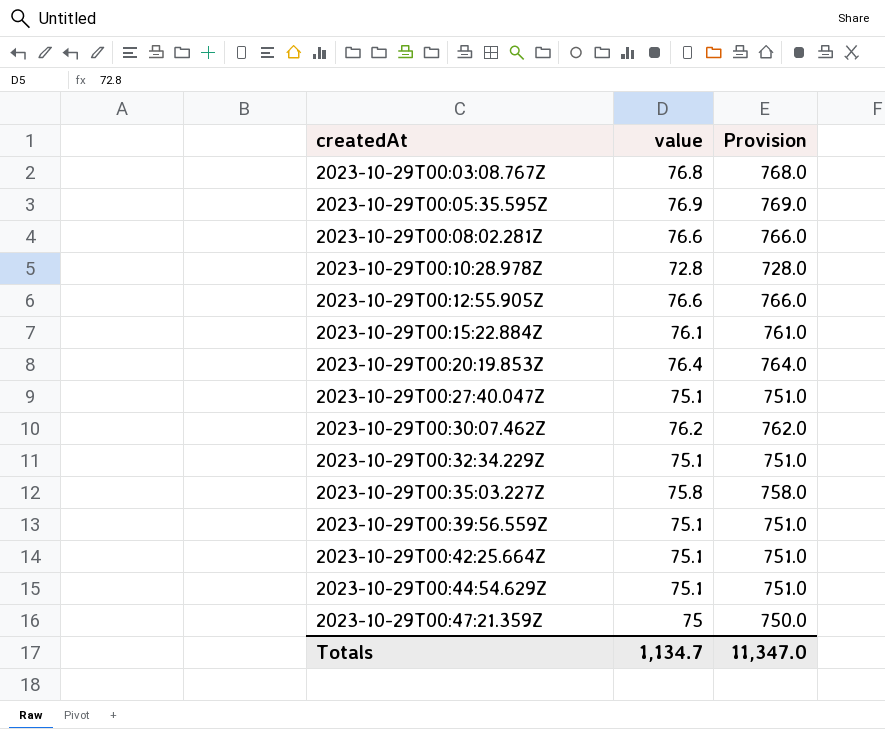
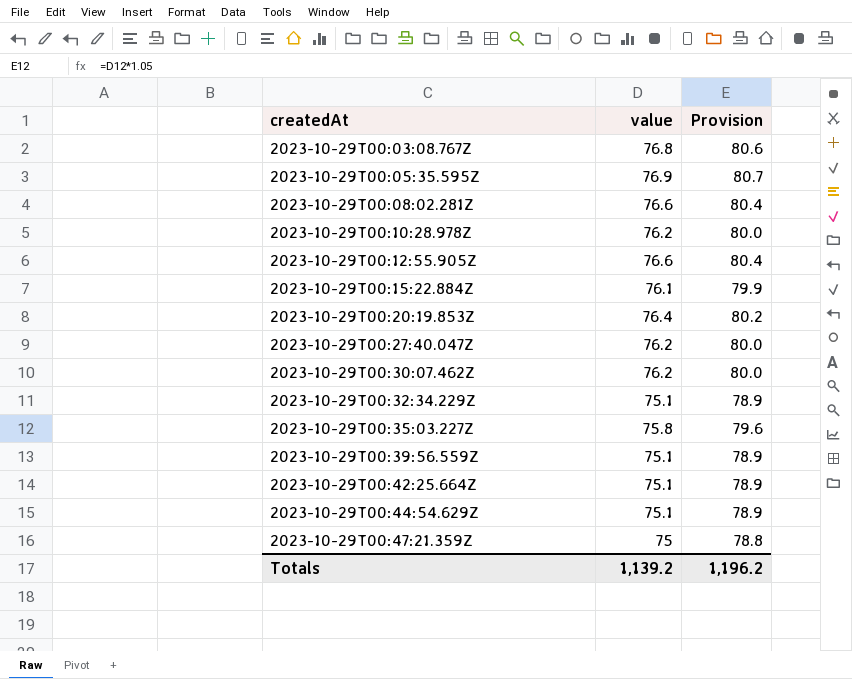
column Provision | formula: [value] * 10 -> [value] * 1.05
2023-10-29T00:10:28.978Z | value: 72.8 -> 76.2
2023-10-29T00:27:40.047Z | value: 75.1 -> 76.2
Totals | value: 1,134.7 -> 1,139.2
Totals | Provision: 11,347.0 -> 1,196.2

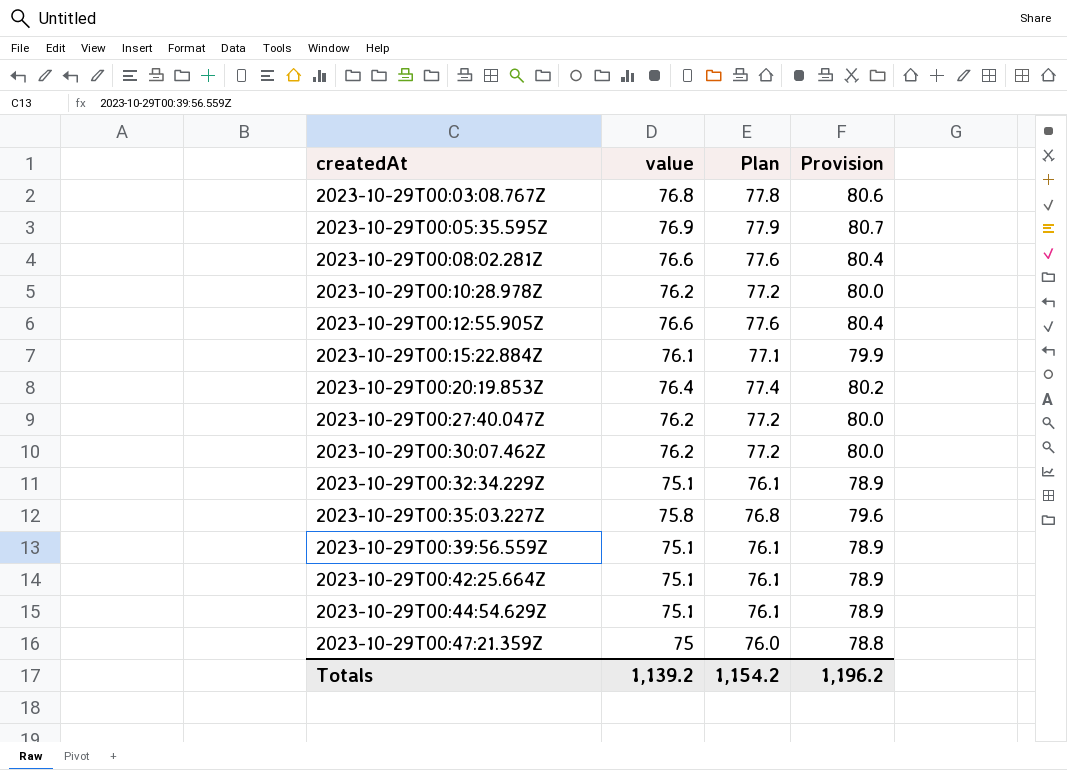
column Plan | formula: none -> [value] + 1

